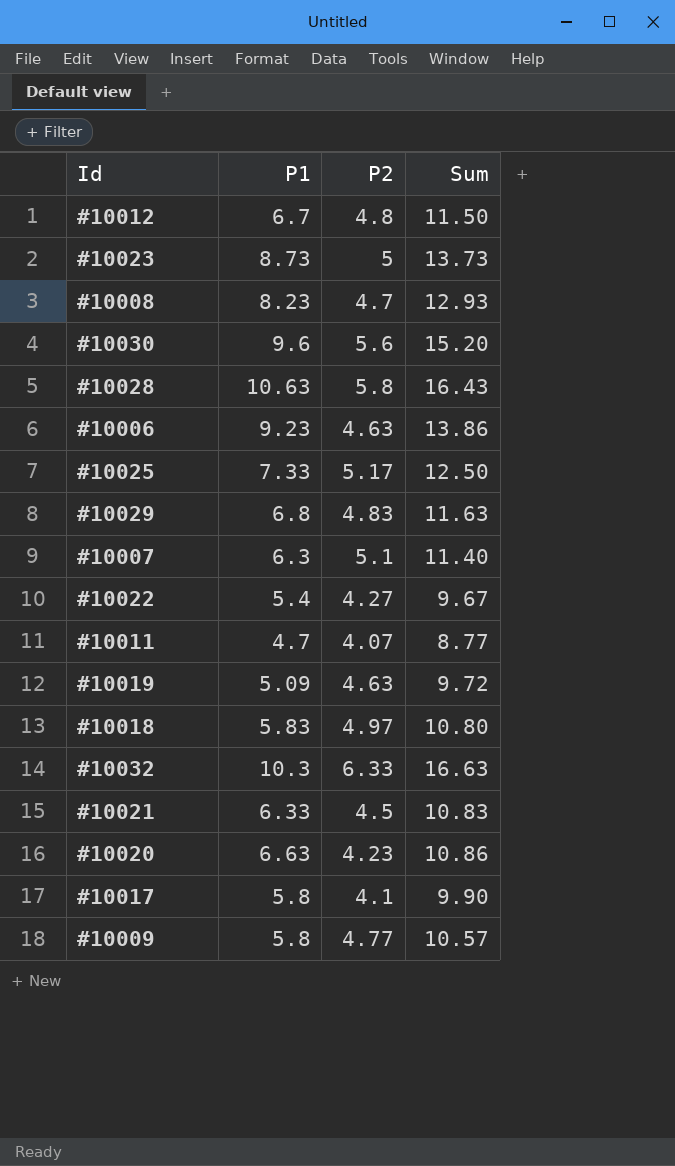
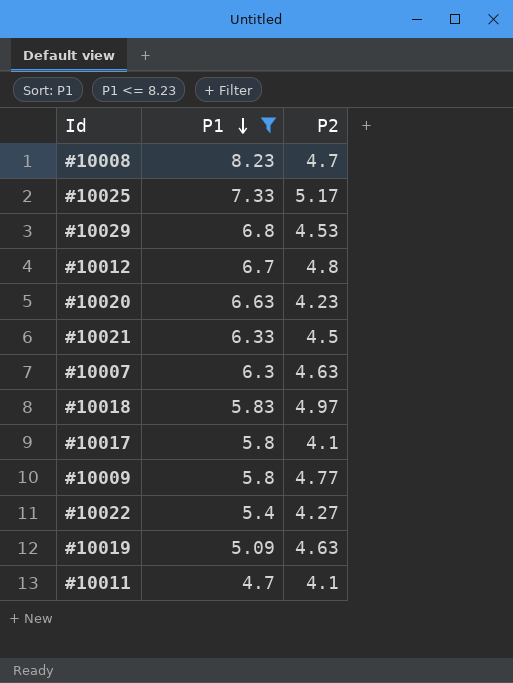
filter: none -> P1 <= 8.23
row order: none -> P1 descending
column Sum | formula: [P1] + [P2] -> none
#10029 | P2: 4.83 -> 4.53
#10007 | P2: 5.1 -> 4.63
#10011 | P2: 4.07 -> 4.1

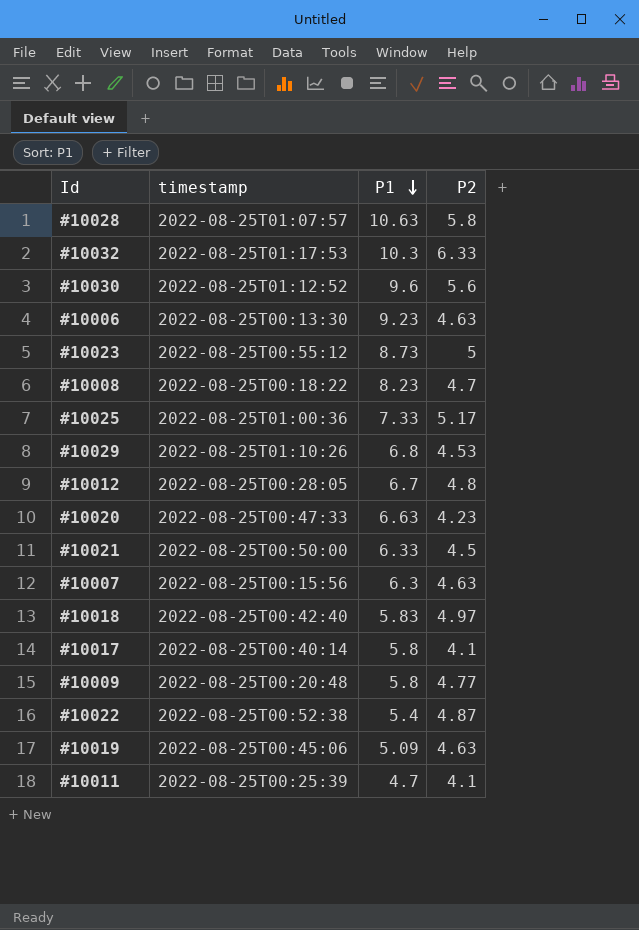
filter: P1 <= 8.23 -> none
column timestamp | position: none -> 2
#10022 | P2: 4.27 -> 4.87

